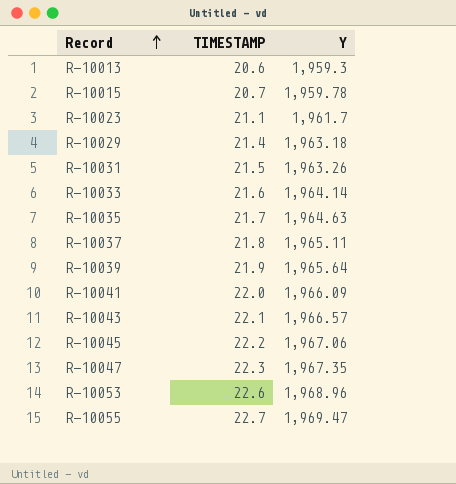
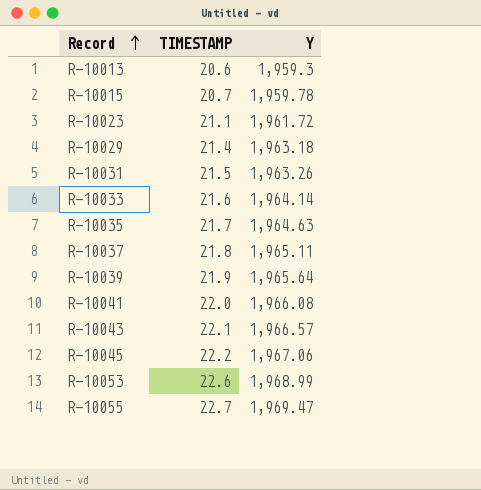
row R-10047: 22.3 | 1,967.35 -> none
R-10023 | Y: 1,961.7 -> 1,961.72
R-10041 | Y: 1,966.09 -> 1,966.08
R-10053 | Y: 1,968.96 -> 1,968.99

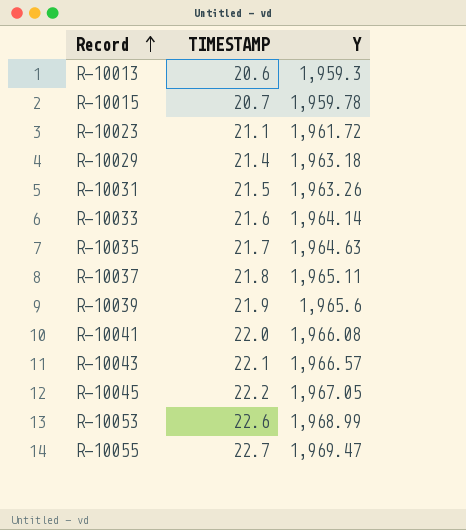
R-10039 | Y: 1,965.64 -> 1,965.6
R-10045 | Y: 1,967.06 -> 1,967.05

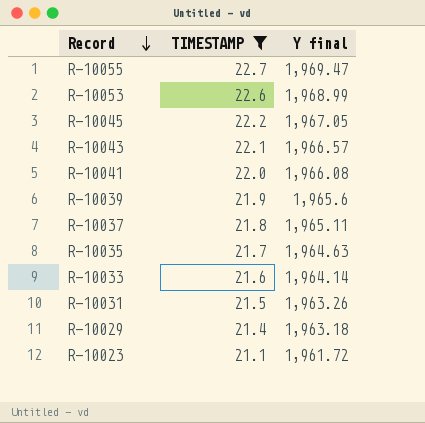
filter: none -> TIMESTAMP >= 21.1
row order: Record ascending -> Record descending
column name: Y -> Y final

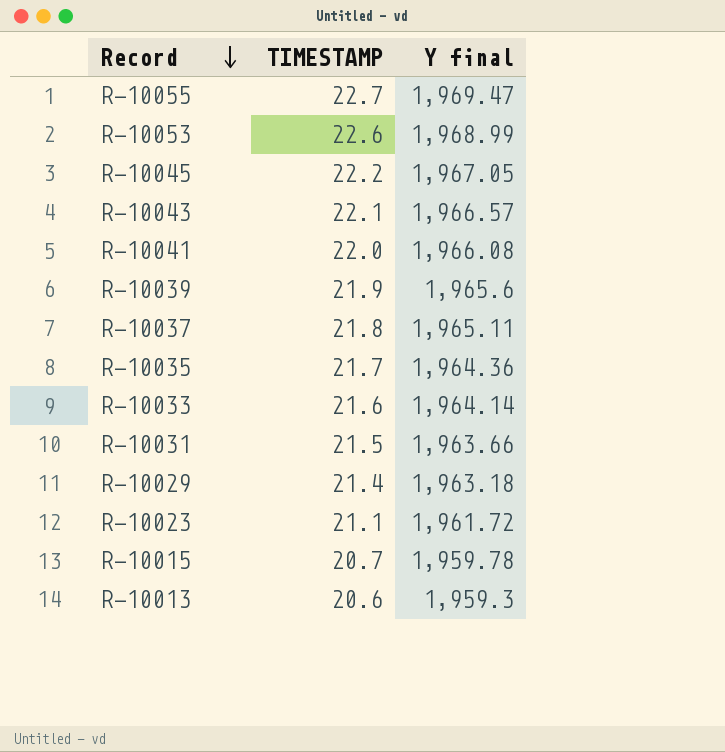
filter: TIMESTAMP >= 21.1 -> none
R-10035 | Y final: 1,964.63 -> 1,964.36
R-10031 | Y final: 1,963.26 -> 1,963.66

